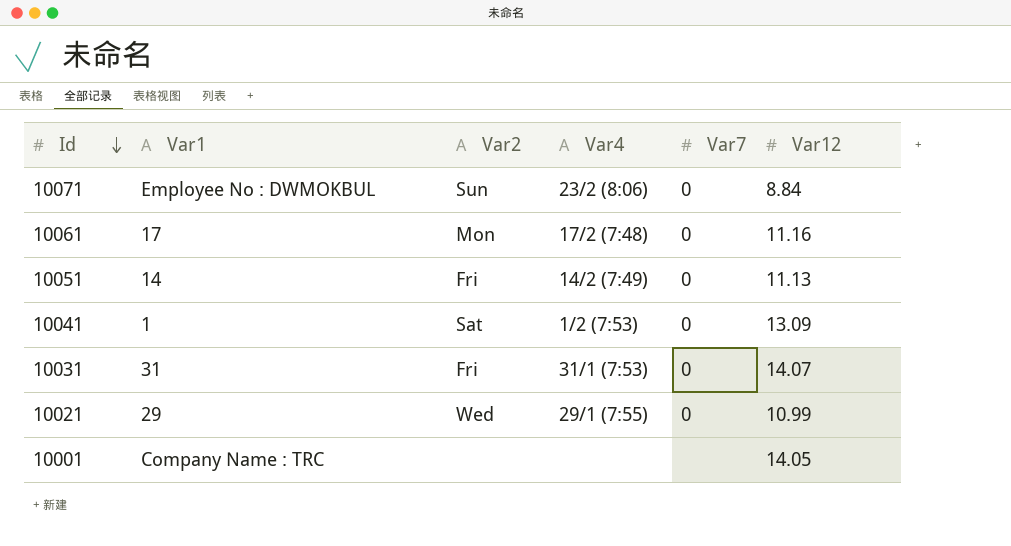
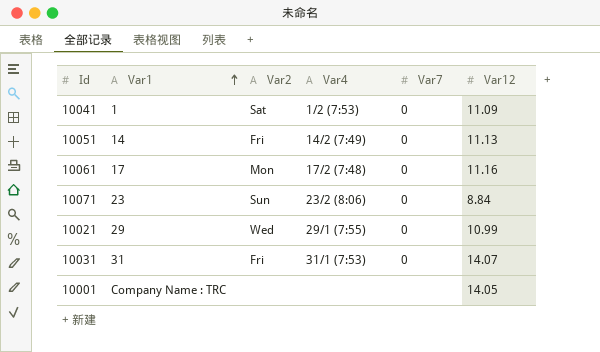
row order: Id descending -> Var1 ascending
10041 | Var12: 13.09 -> 11.09
10071 | Var1: Employee No : DWMOKBUL -> 23

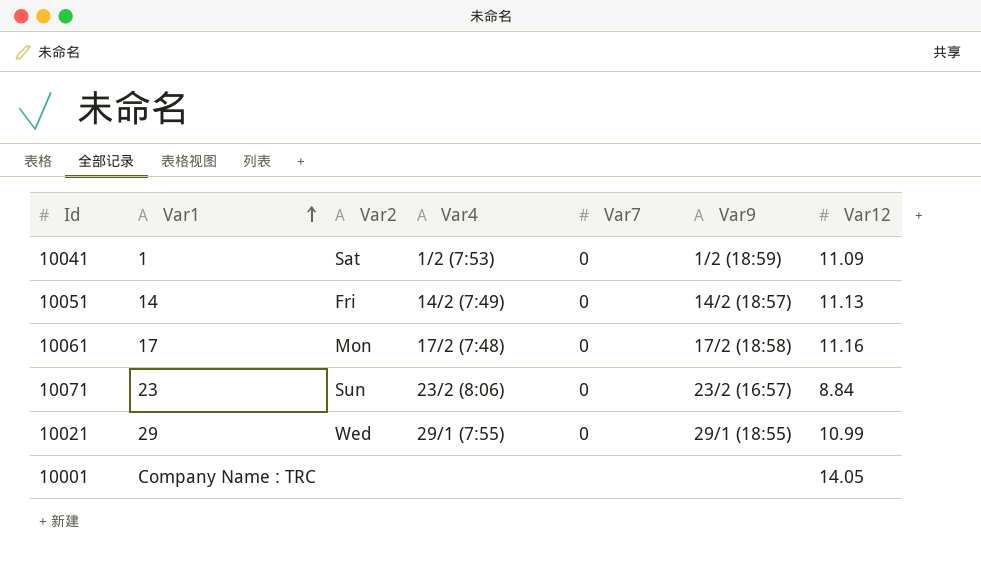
column Var9 | position: none -> 6
row 10031: 31 | Fri | 31/1 (7:53) | 0 | 14.07 -> none

